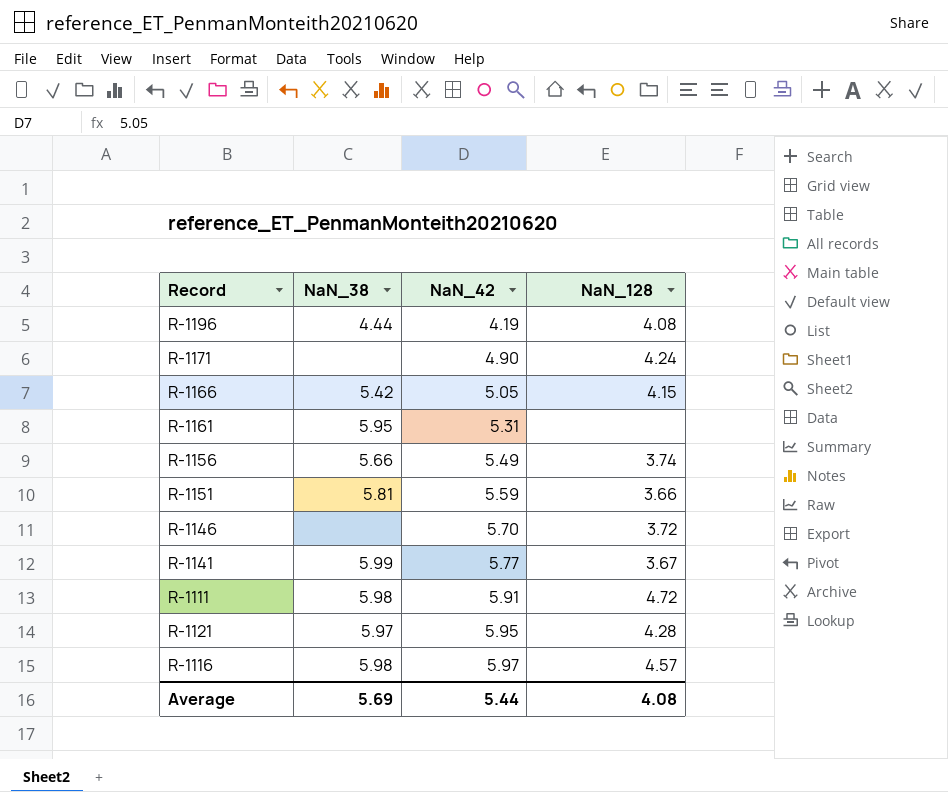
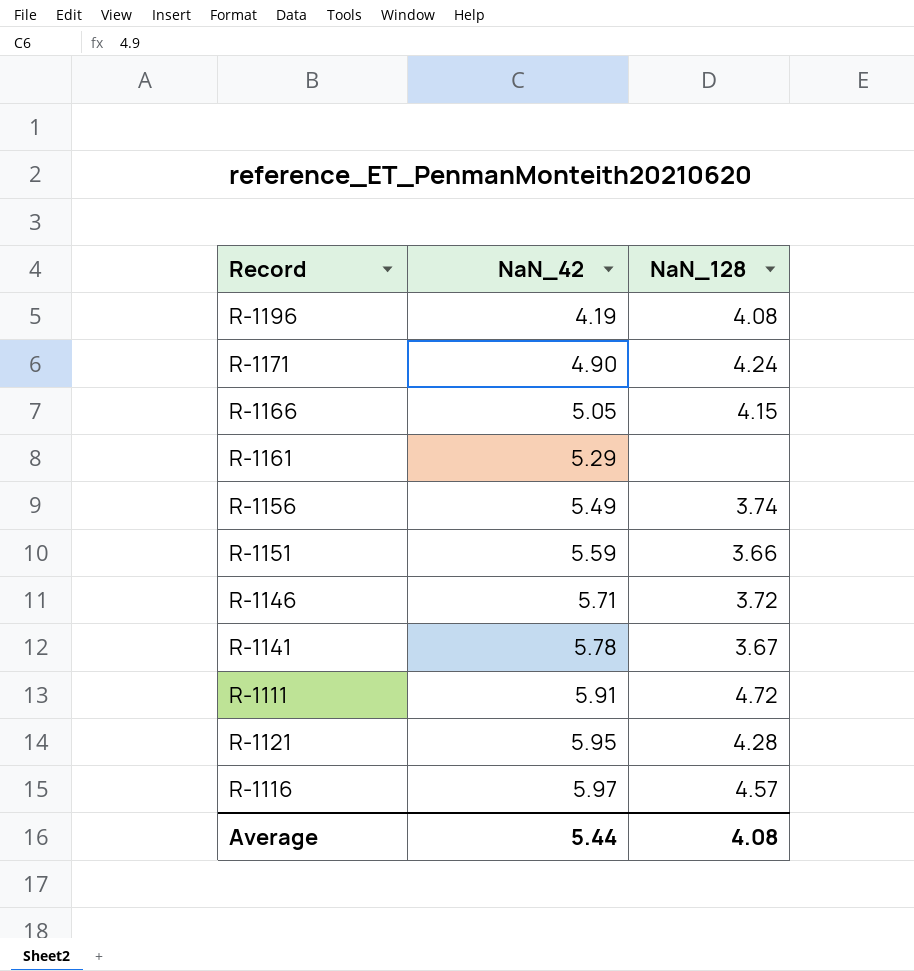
column NaN_38 | position: 2 -> none
R-1161 | NaN_42: 5.31 -> 5.29
R-1146 | NaN_42: 5.70 -> 5.71
R-1141 | NaN_42: 5.77 -> 5.78

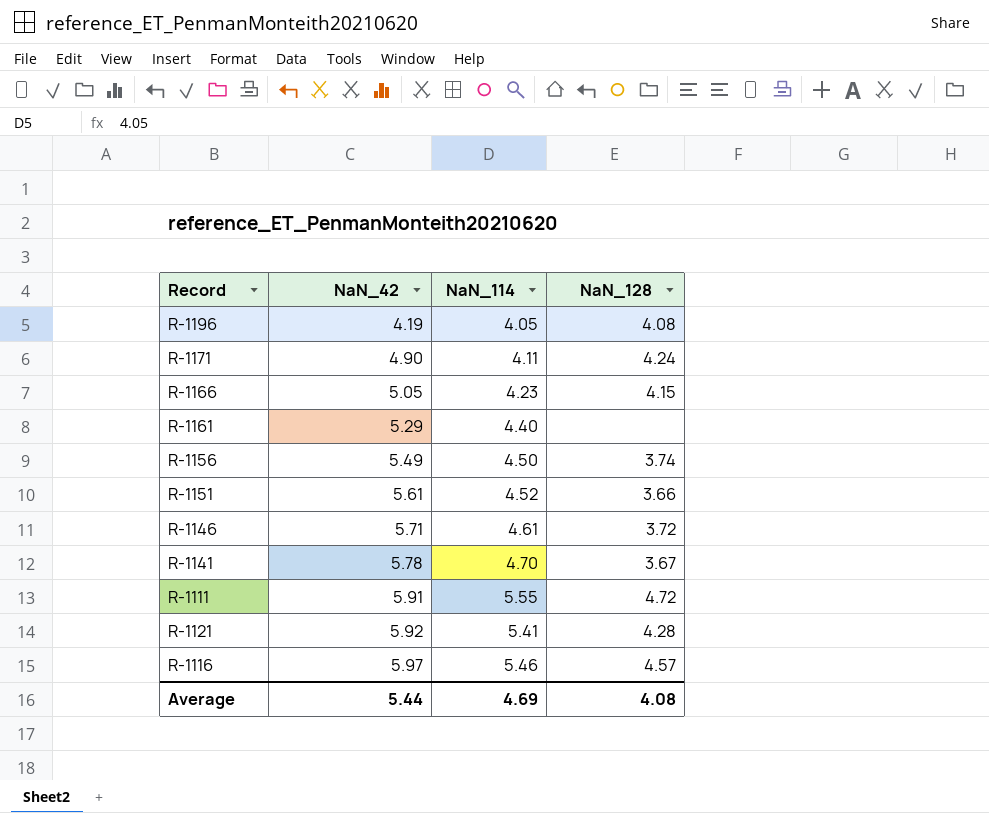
column NaN_114 | position: none -> 3
R-1151 | NaN_42: 5.59 -> 5.61
R-1121 | NaN_42: 5.95 -> 5.92

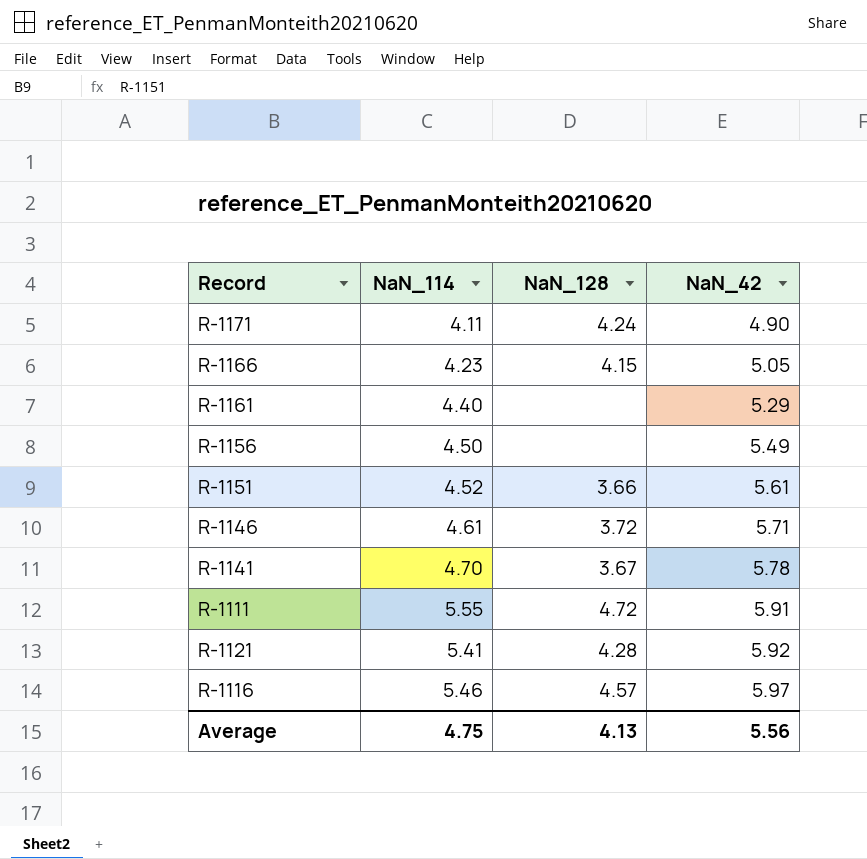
column NaN_42 | position: 2 -> 4
row R-1196: 4.19 | 4.05 | 4.08 -> none
R-1156 | NaN_128: 3.74 -> none
Average | NaN_114: 4.69 -> 4.75
Average | NaN_128: 4.08 -> 4.13
Average | NaN_42: 5.44 -> 5.56

